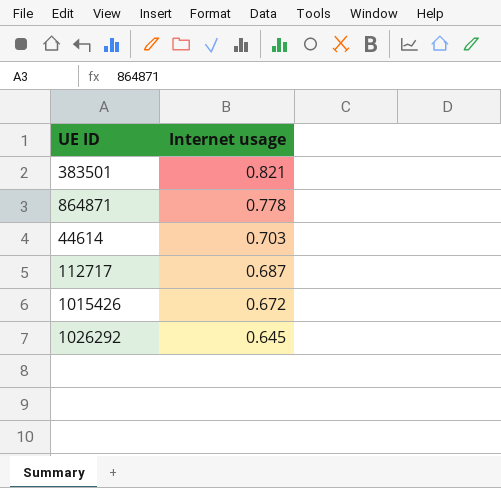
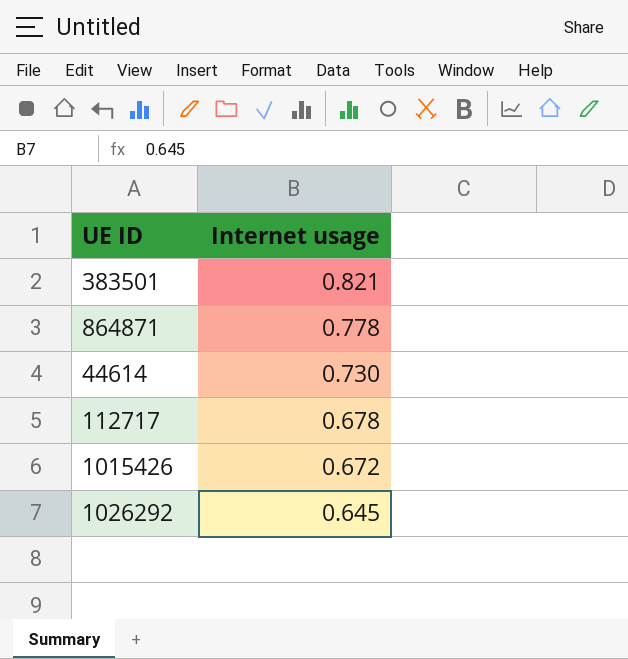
44614 | Internet usage: 0.703 -> 0.730
112717 | Internet usage: 0.687 -> 0.678

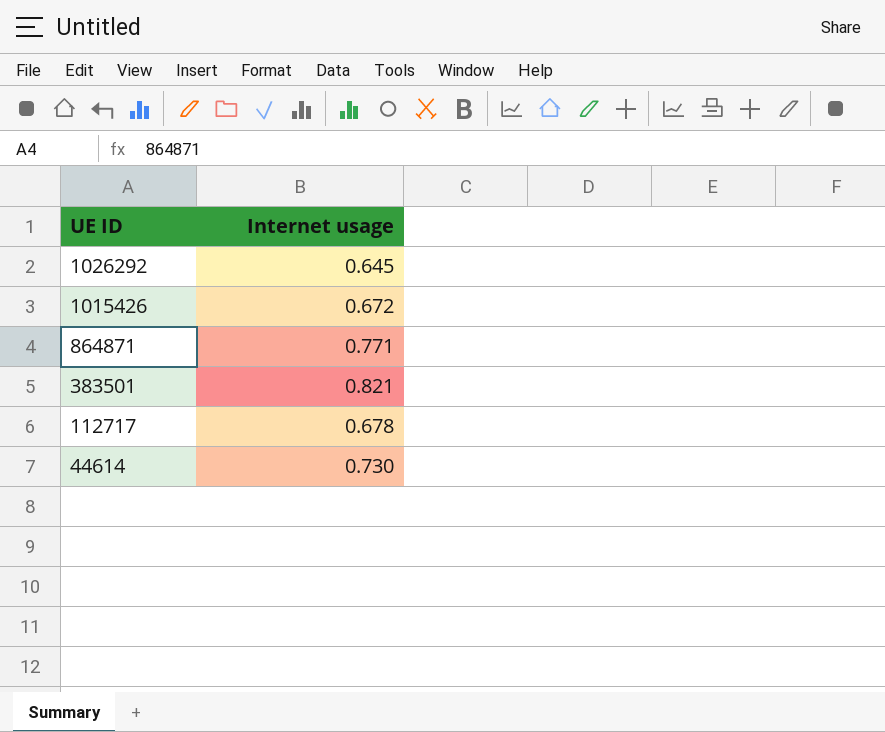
row order: Internet usage descending -> UE ID descending
864871 | Internet usage: 0.778 -> 0.771

